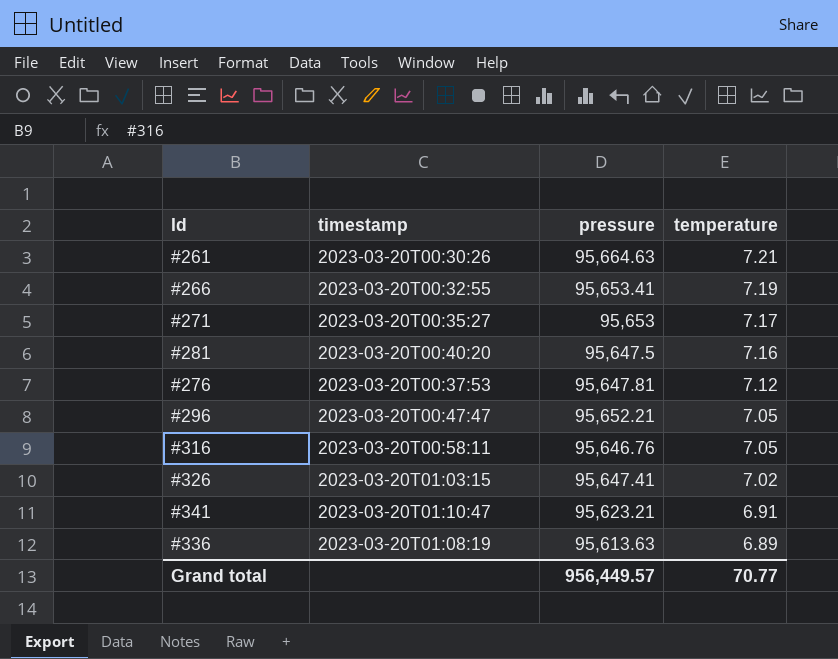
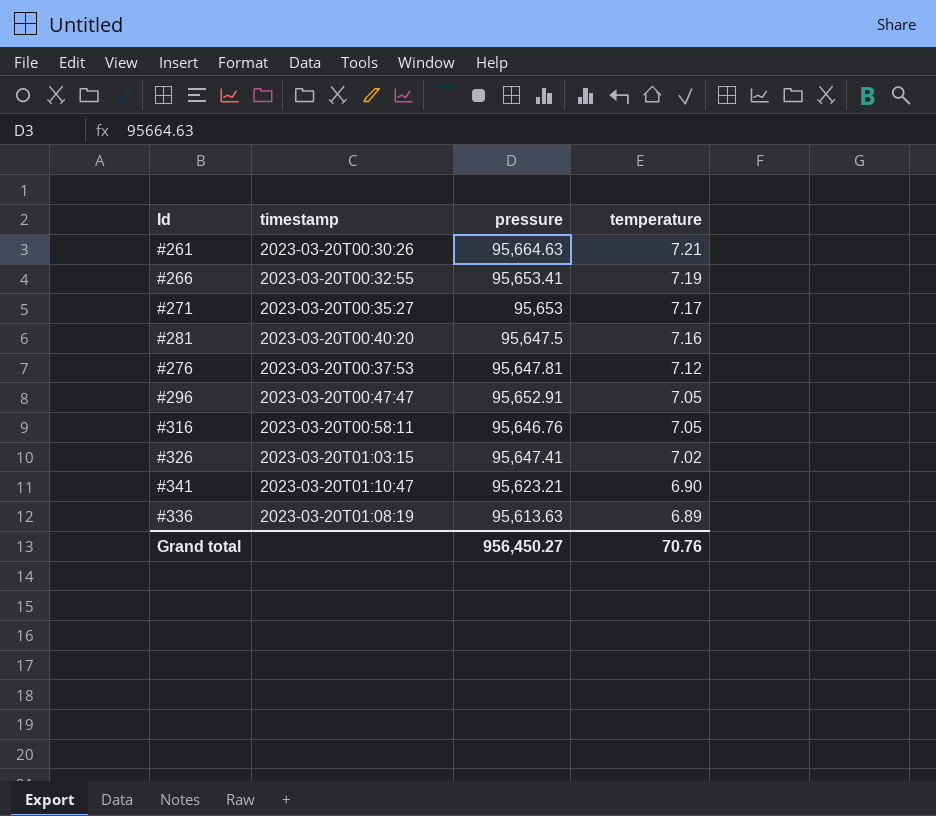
#296 | pressure: 95,652.21 -> 95,652.91
#341 | temperature: 6.91 -> 6.90
Grand total | pressure: 956,449.57 -> 956,450.27
Grand total | temperature: 70.77 -> 70.76

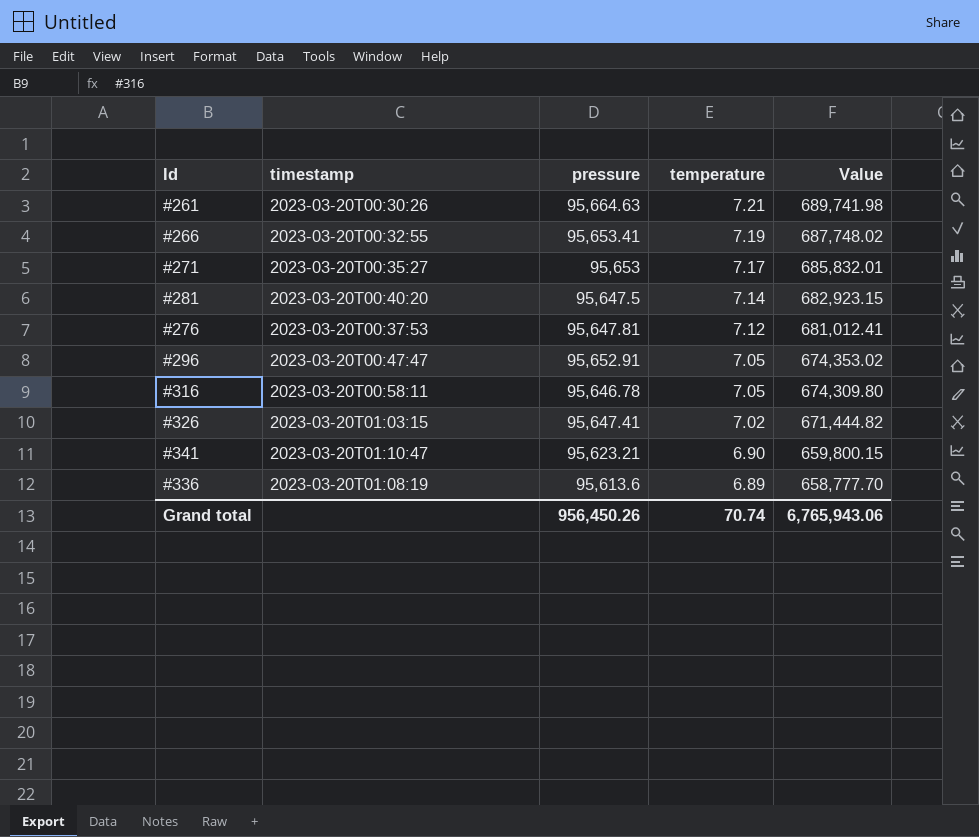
column Value | formula: none -> [pressure] * [temperature]
#281 | temperature: 7.16 -> 7.14
#316 | pressure: 95,646.76 -> 95,646.78
#336 | pressure: 95,613.63 -> 95,613.6
Grand total | pressure: 956,450.27 -> 956,450.26
Grand total | temperature: 70.76 -> 70.74

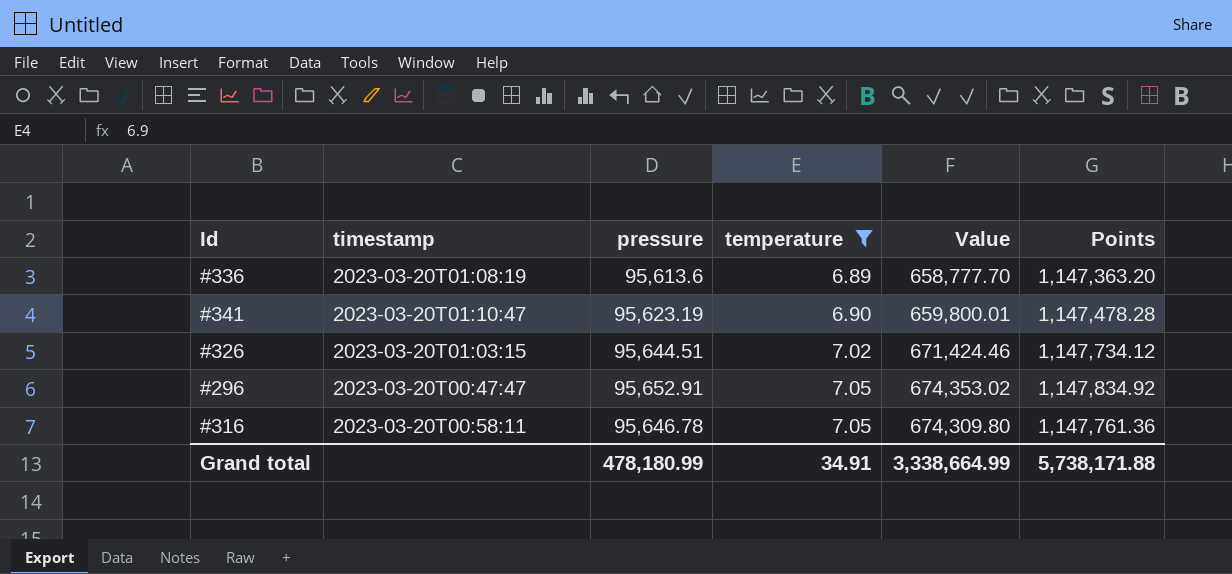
filter: none -> temperature <= 7.05
row order: temperature descending -> temperature ascending
column Points | formula: none -> [pressure] * 12
#341 | pressure: 95,623.21 -> 95,623.19
#341 | Value: 659,800.15 -> 659,800.01
#326 | pressure: 95,647.41 -> 95,644.51
#326 | Value: 671,444.82 -> 671,424.46
Grand total | pressure: 956,450.26 -> 478,180.99
Grand total | temperature: 70.74 -> 34.91
Grand total | Value: 6,765,943.06 -> 3,338,664.99

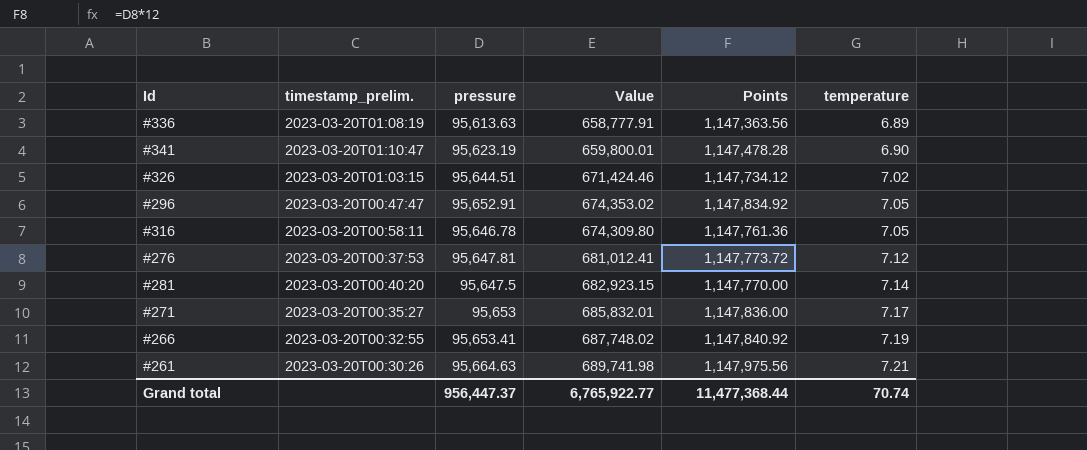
filter: temperature <= 7.05 -> none
column name: timestamp -> timestamp_prelim.
column temperature | position: 4 -> 6
#336 | pressure: 95,613.6 -> 95,613.63
#336 | Value: 658,777.70 -> 658,777.91
#336 | Points: 1,147,363.20 -> 1,147,363.56
Grand total | pressure: 478,180.99 -> 956,447.37
Grand total | Value: 3,338,664.99 -> 6,765,922.77
Grand total | Points: 5,738,171.88 -> 11,477,368.44
Grand total | temperature: 34.91 -> 70.74

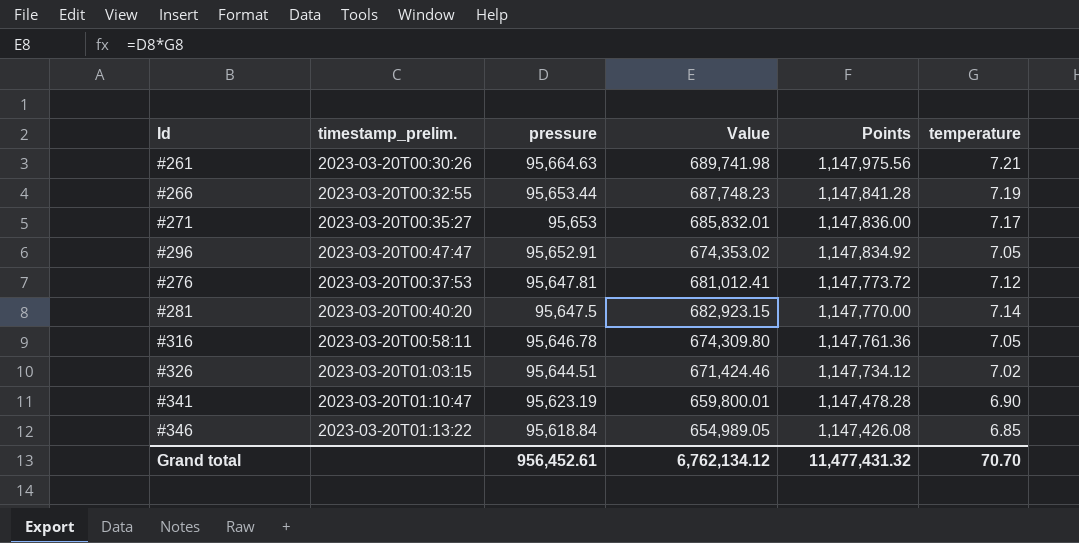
row order: temperature ascending -> pressure descending
row #336: 2023-03-20T01:08:19 | 95,613.63 | 658,777.91 | 1,147,363.56 | 6.89 -> none
#266 | pressure: 95,653.41 -> 95,653.44
#266 | Value: 687,748.02 -> 687,748.23
#266 | Points: 1,147,840.92 -> 1,147,841.28
row #346: none -> 2023-03-20T01:13:22 | 95,618.84 | 654,989.05 | 1,147,426.08 | 6.85
Grand total | pressure: 956,447.37 -> 956,452.61
Grand total | Value: 6,765,922.77 -> 6,762,134.12
Grand total | Points: 11,477,368.44 -> 11,477,431.32
Grand total | temperature: 70.74 -> 70.70

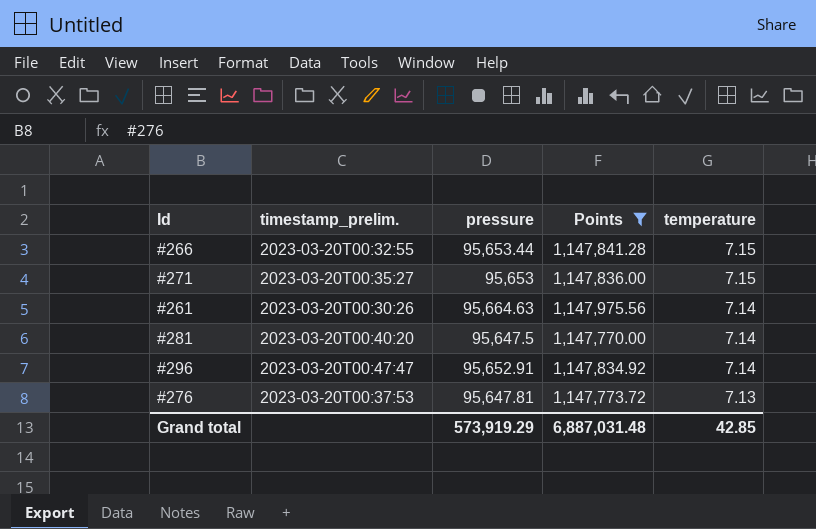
filter: none -> Points >= 1,147,770.00
row order: pressure descending -> temperature descending
column Value | formula: [pressure] * [temperature] -> none
#266 | temperature: 7.19 -> 7.15
#271 | temperature: 7.17 -> 7.15
#261 | temperature: 7.21 -> 7.14
#296 | temperature: 7.05 -> 7.14
#276 | temperature: 7.12 -> 7.13
Grand total | pressure: 956,452.61 -> 573,919.29
Grand total | Points: 11,477,431.32 -> 6,887,031.48
Grand total | temperature: 70.70 -> 42.85

